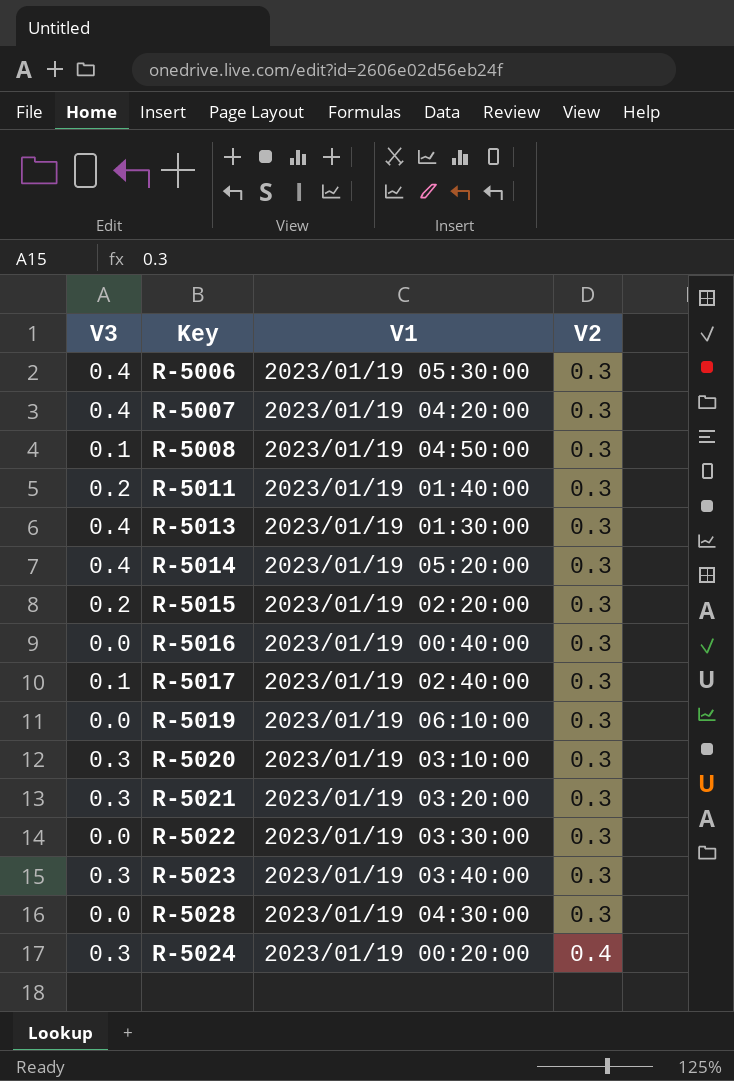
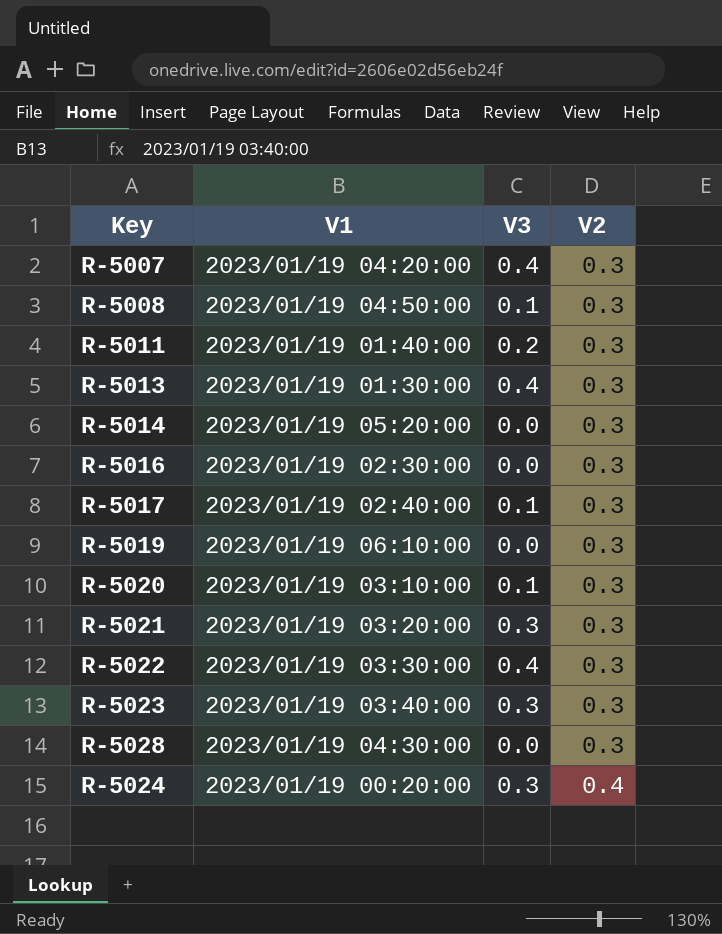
column V3 | position: 1 -> 3
row R-5006: 0.4 | 2023/01/19 05:30:00 | 0.3 -> none
row R-5015: 0.2 | 2023/01/19 02:20:00 | 0.3 -> none
R-5014 | V3: 0.4 -> 0.0
R-5016 | V1: 2023/01/19 00:40:00 -> 2023/01/19 02:30:00
R-5020 | V3: 0.3 -> 0.1
R-5022 | V3: 0.0 -> 0.4

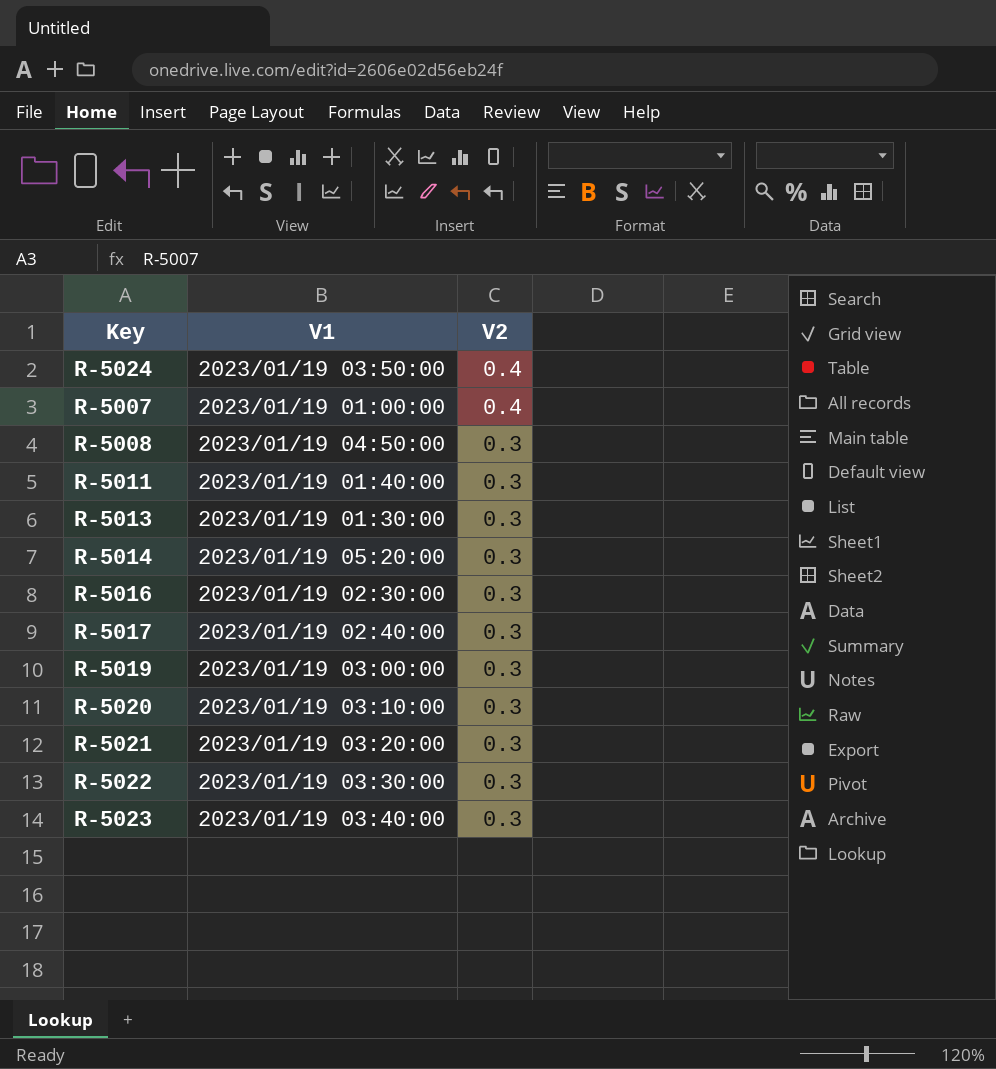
row order: V2 ascending -> V2 descending
column V3 | position: 3 -> none
row R-5028: 2023/01/19 04:30:00 | 0.0 | 0.3 -> none
R-5024 | V1: 2023/01/19 00:20:00 -> 2023/01/19 03:50:00
R-5007 | V1: 2023/01/19 04:20:00 -> 2023/01/19 01:00:00
R-5007 | V2: 0.3 -> 0.4
R-5019 | V1: 2023/01/19 06:10:00 -> 2023/01/19 03:00:00

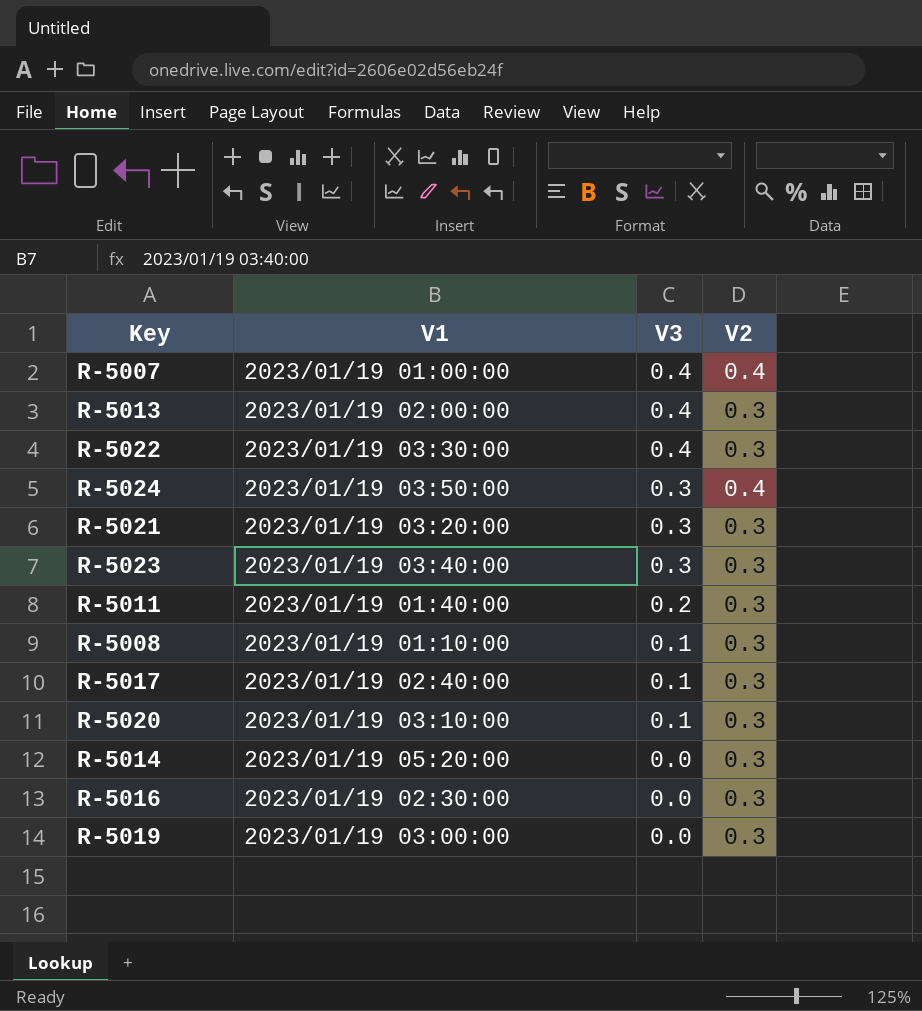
row order: V2 descending -> V3 descending
column V3 | position: none -> 3
R-5013 | V1: 2023/01/19 01:30:00 -> 2023/01/19 02:00:00
R-5008 | V1: 2023/01/19 04:50:00 -> 2023/01/19 01:10:00

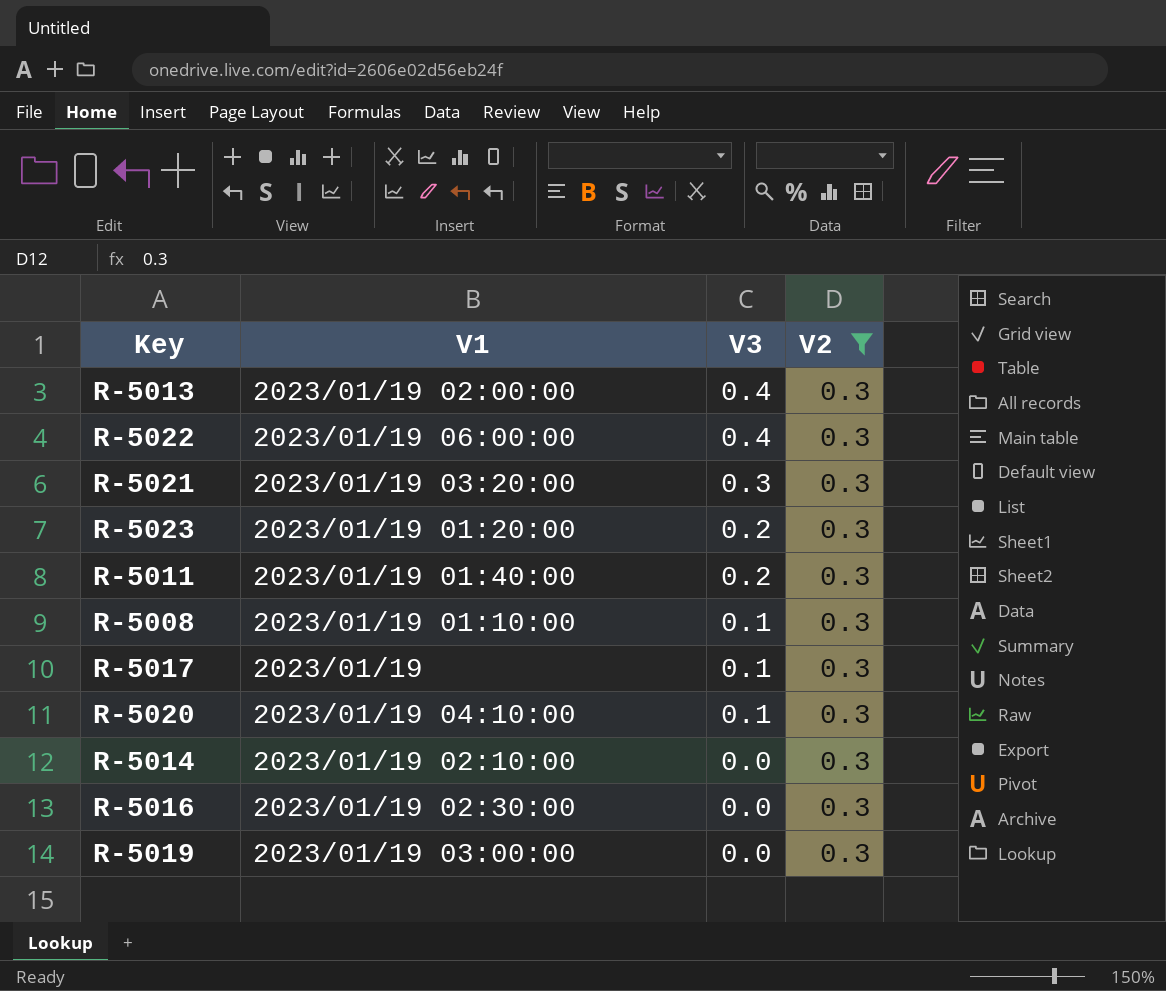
filter: none -> V2 = 0.3
R-5022 | V1: 2023/01/19 03:30:00 -> 2023/01/19 06:00:00
R-5023 | V1: 2023/01/19 03:40:00 -> 2023/01/19 01:20:00
R-5023 | V3: 0.3 -> 0.2
R-5017 | V1: 2023/01/19 02:40:00 -> 2023/01/19
R-5020 | V1: 2023/01/19 03:10:00 -> 2023/01/19 04:10:00
R-5014 | V1: 2023/01/19 05:20:00 -> 2023/01/19 02:10:00

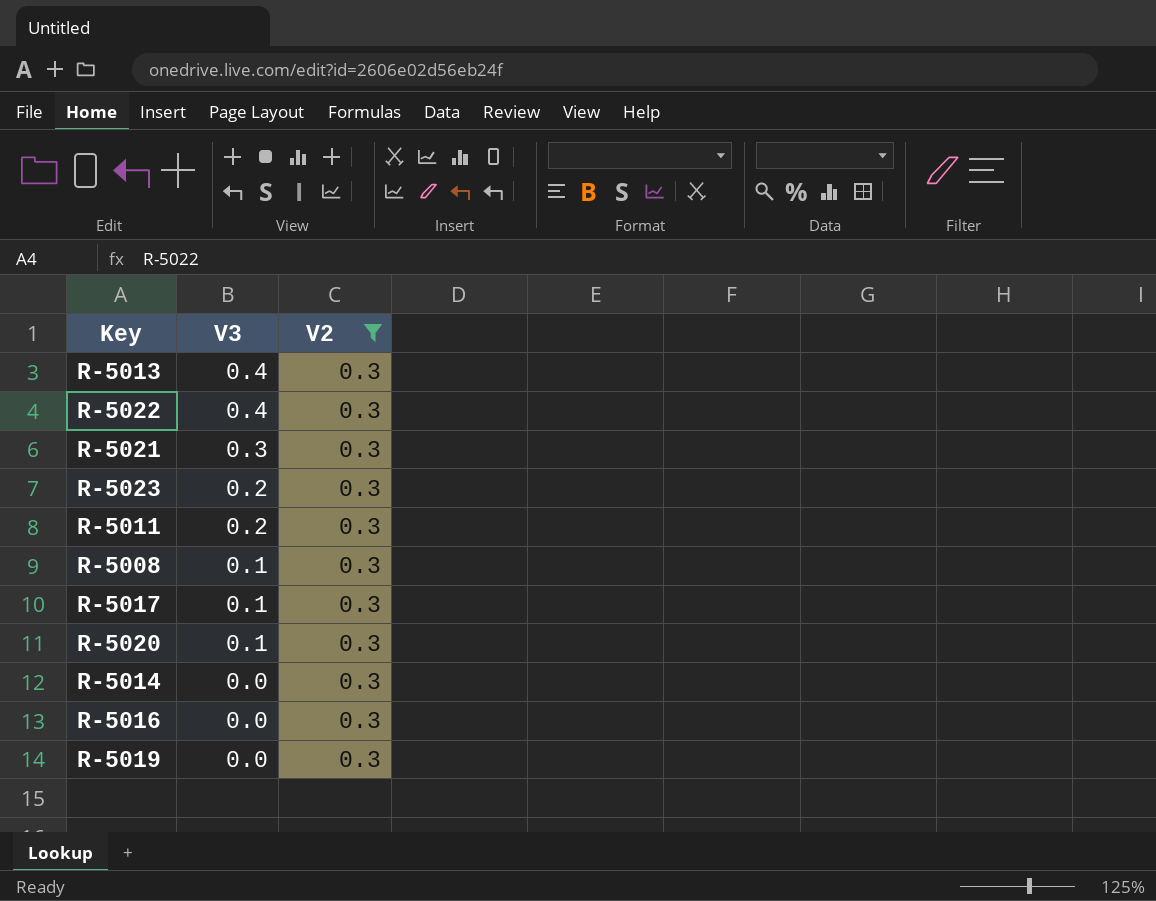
column V1 | position: 2 -> none

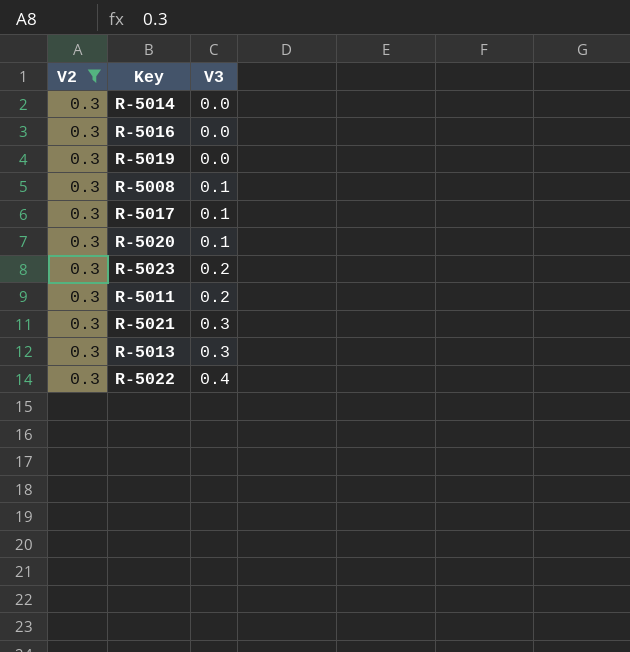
row order: V3 descending -> V3 ascending
column V2 | position: 3 -> 1
R-5013 | V3: 0.4 -> 0.3

